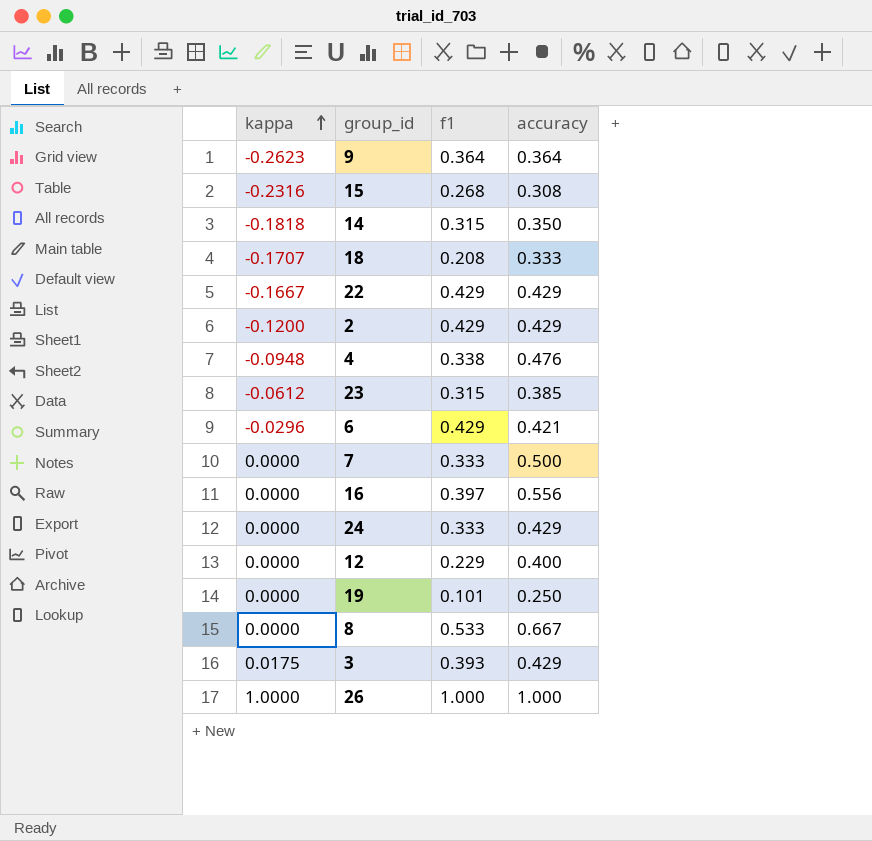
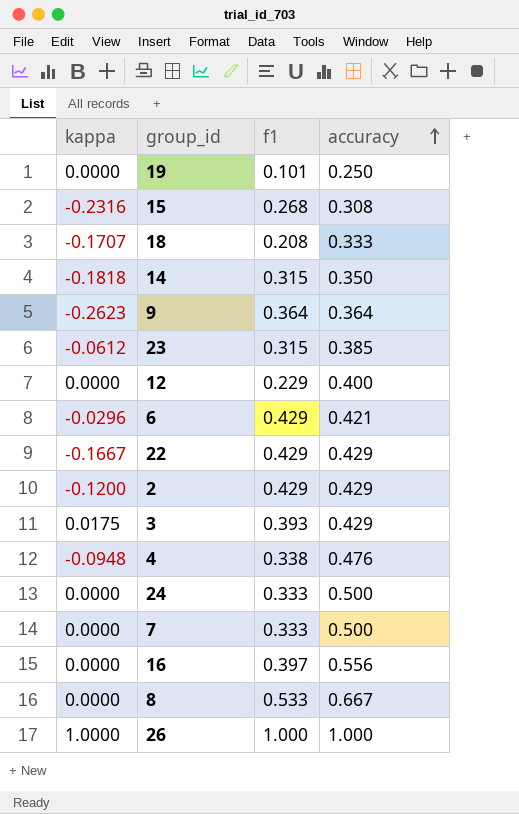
row order: kappa ascending -> accuracy ascending
24 | accuracy: 0.429 -> 0.500

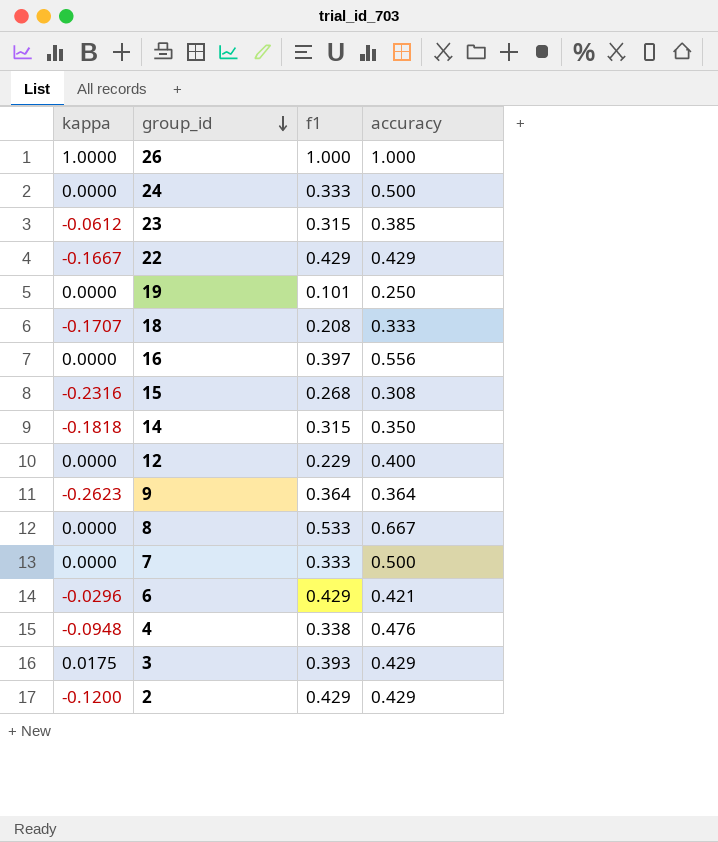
row order: accuracy ascending -> group_id descending

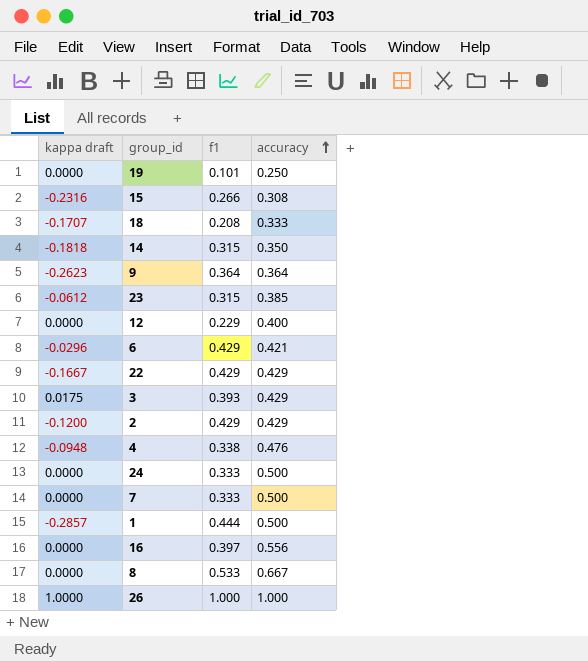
row order: group_id descending -> accuracy ascending
column name: kappa -> kappa draft
15 | f1: 0.268 -> 0.266
row 1: none -> -0.2857 | 0.444 | 0.500

